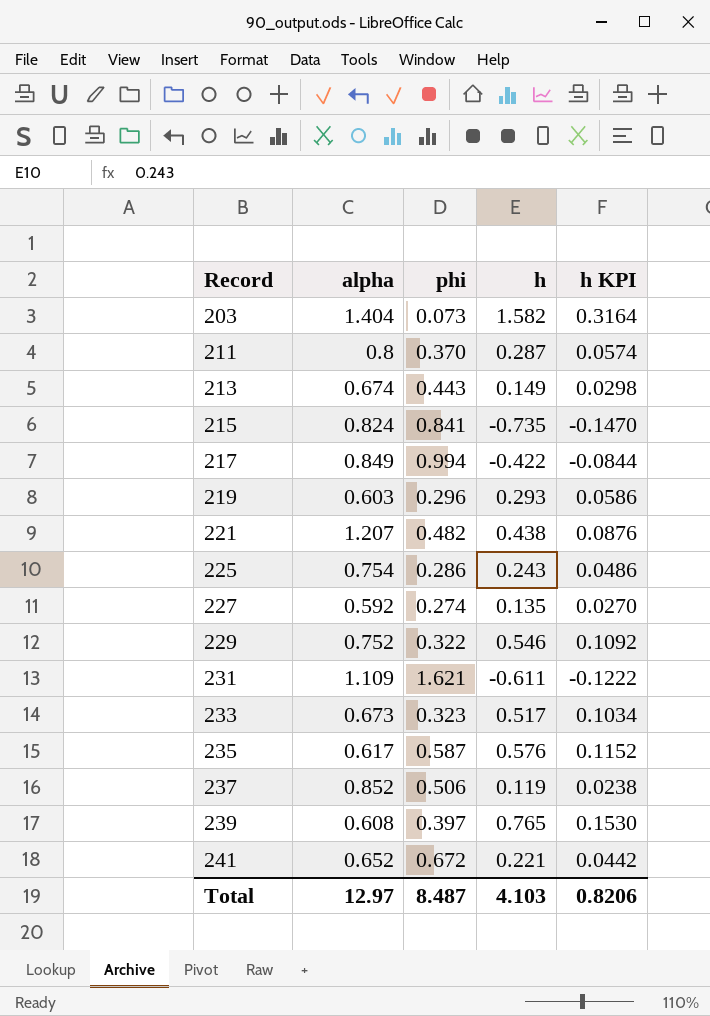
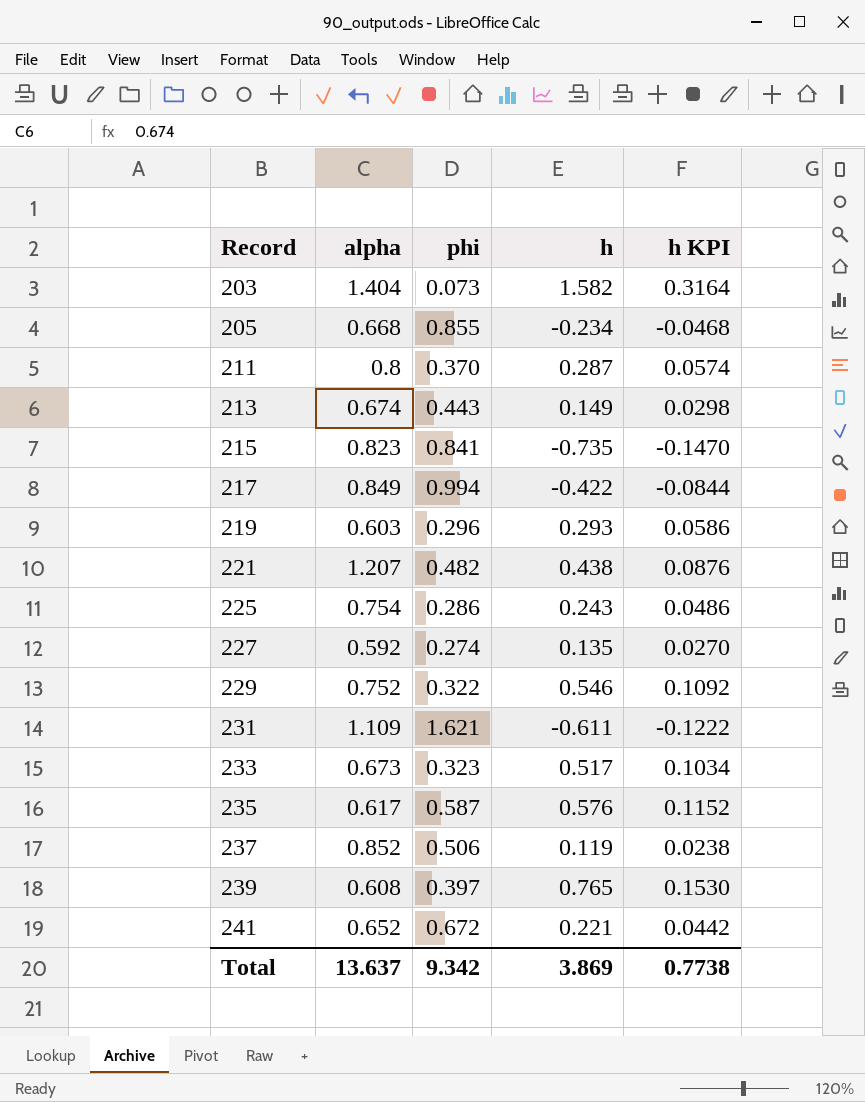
row 205: none -> 0.668 | 0.855 | -0.234 | -0.0468
215 | alpha: 0.824 -> 0.823
Total | alpha: 12.97 -> 13.637
Total | phi: 8.487 -> 9.342
Total | h: 4.103 -> 3.869
Total | h KPI: 0.8206 -> 0.7738

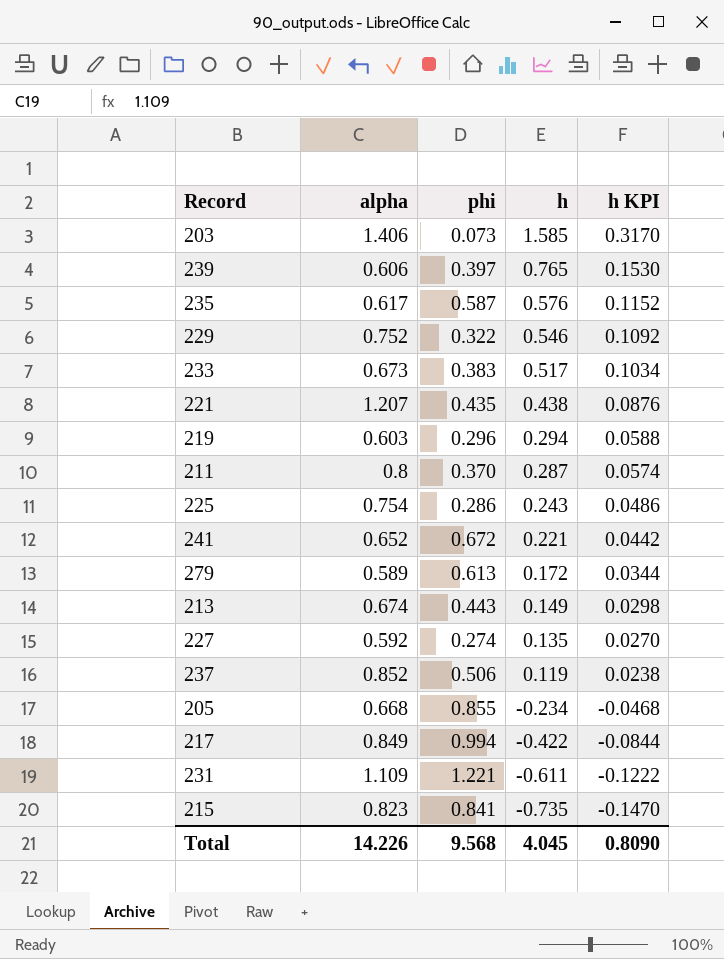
row order: Record ascending -> h descending
203 | alpha: 1.404 -> 1.406
203 | h: 1.582 -> 1.585
203 | h KPI: 0.3164 -> 0.3170
239 | alpha: 0.608 -> 0.606
233 | phi: 0.323 -> 0.383
221 | phi: 0.482 -> 0.435
219 | h: 0.293 -> 0.294
219 | h KPI: 0.0586 -> 0.0588
row 279: none -> 0.589 | 0.613 | 0.172 | 0.0344
231 | phi: 1.621 -> 1.221
Total | alpha: 13.637 -> 14.226
Total | phi: 9.342 -> 9.568
Total | h: 3.869 -> 4.045
Total | h KPI: 0.7738 -> 0.8090

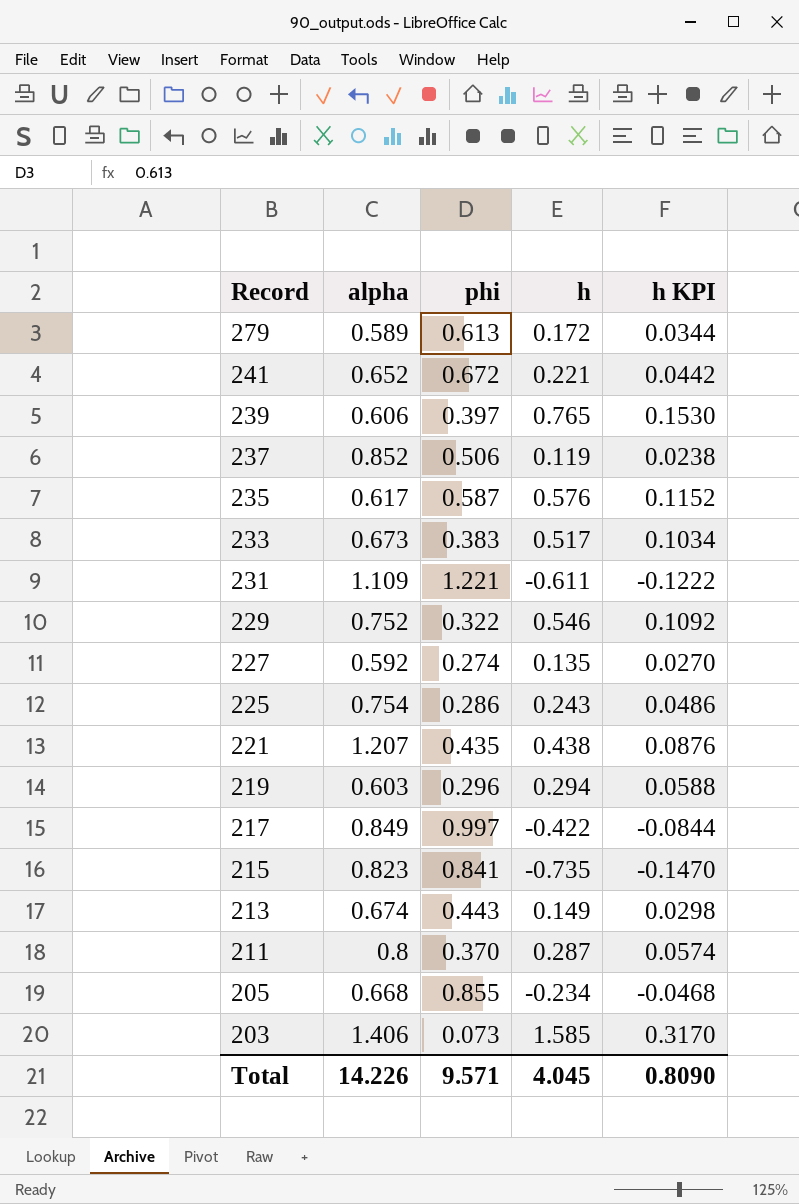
row order: h descending -> Record descending
217 | phi: 0.994 -> 0.997
Total | phi: 9.568 -> 9.571

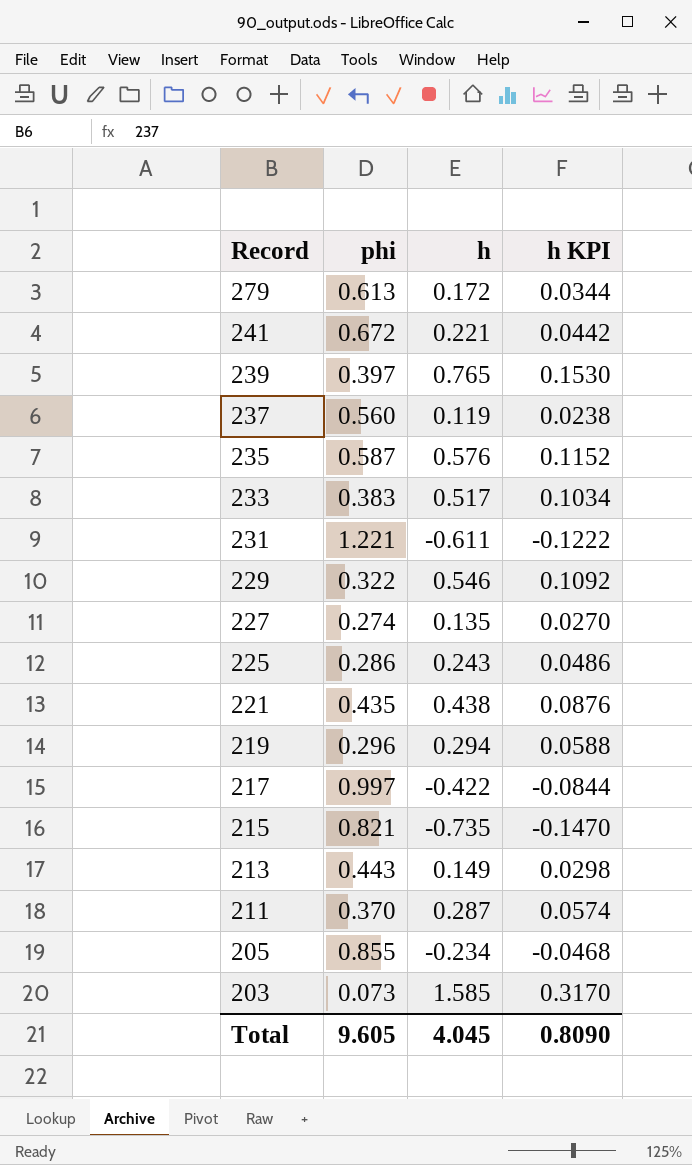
column alpha | position: 2 -> none
237 | phi: 0.506 -> 0.560
215 | phi: 0.841 -> 0.821
Total | phi: 9.571 -> 9.605

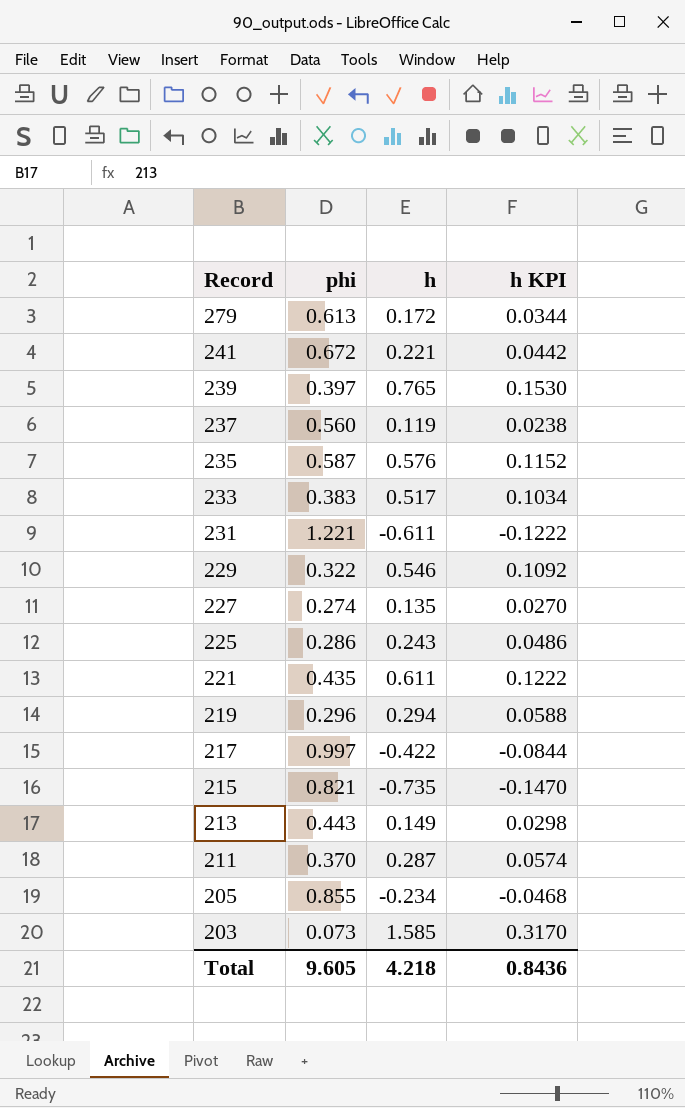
221 | h: 0.438 -> 0.611
221 | h KPI: 0.0876 -> 0.1222
Total | h: 4.045 -> 4.218
Total | h KPI: 0.8090 -> 0.8436

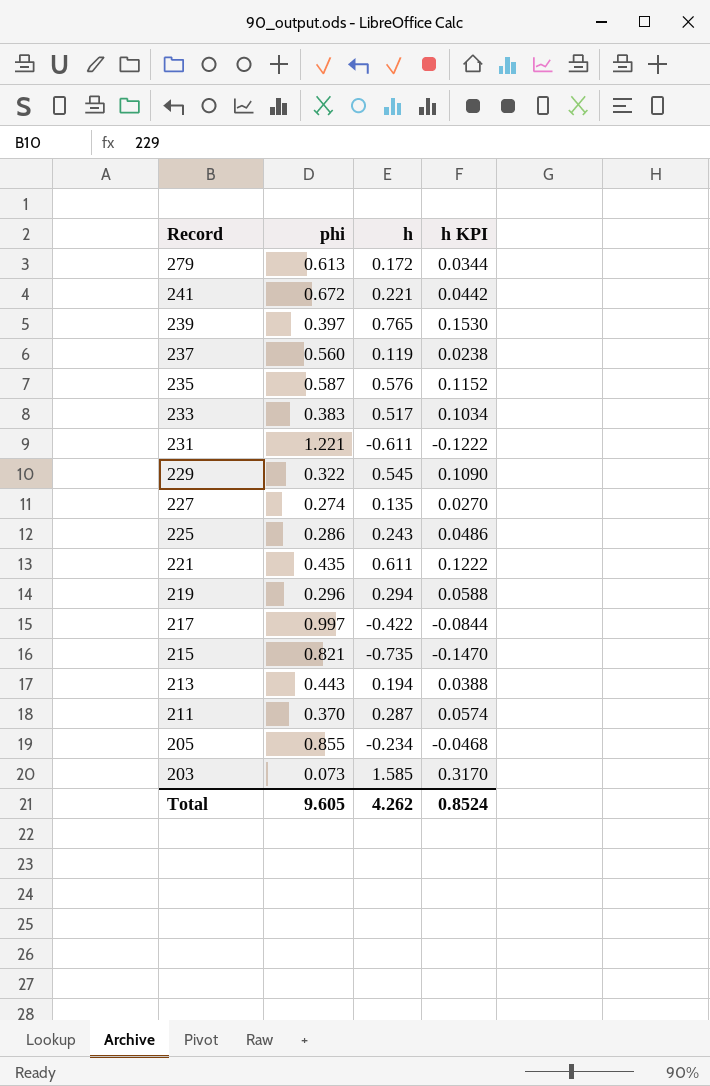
229 | h: 0.546 -> 0.545
229 | h KPI: 0.1092 -> 0.1090
213 | h: 0.149 -> 0.194
213 | h KPI: 0.0298 -> 0.0388
Total | h: 4.218 -> 4.262
Total | h KPI: 0.8436 -> 0.8524

